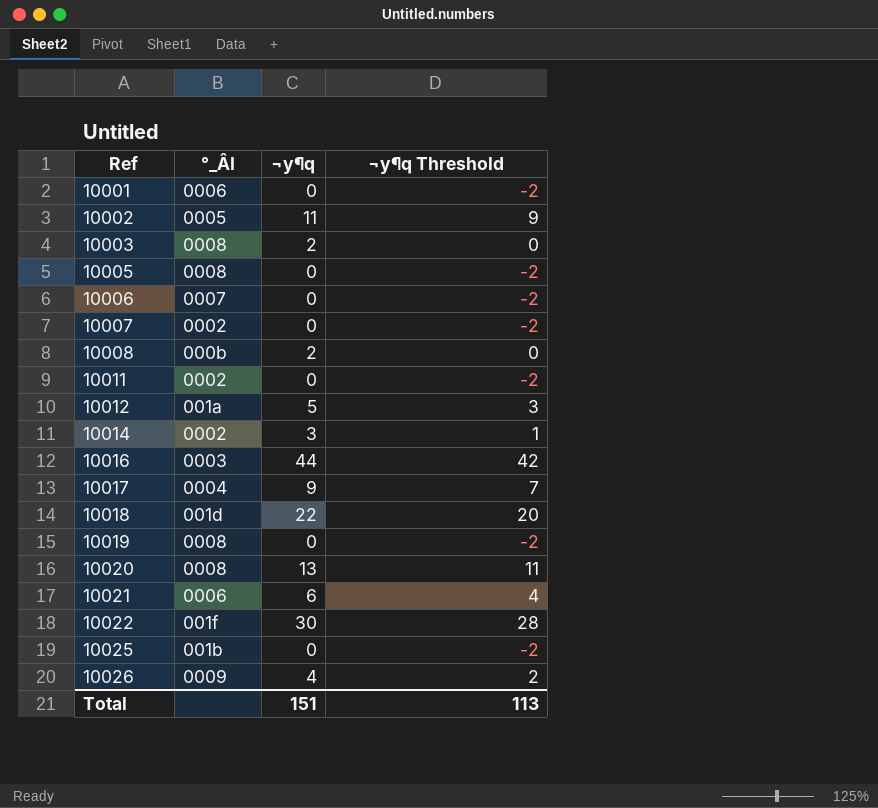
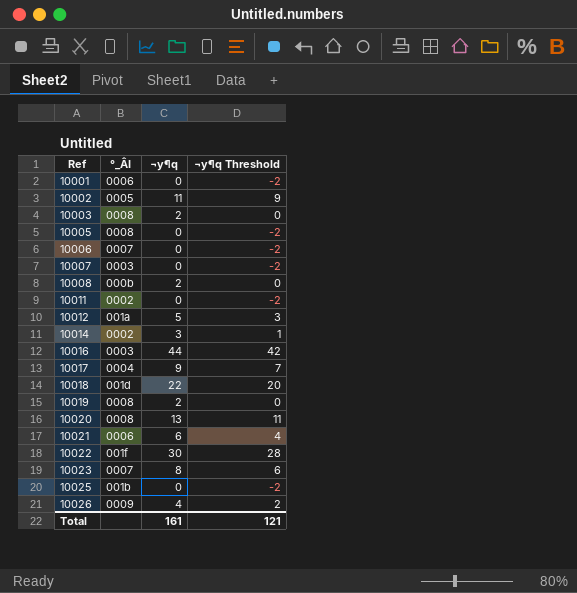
10007 | °_ÂI: 0002 -> 0003
10019 | ¬y¶q: 0 -> 2
10019 | ¬y¶q Threshold: -2 -> 0
row 10023: none -> 0007 | 8 | 6
Total | ¬y¶q: 151 -> 161
Total | ¬y¶q Threshold: 113 -> 121

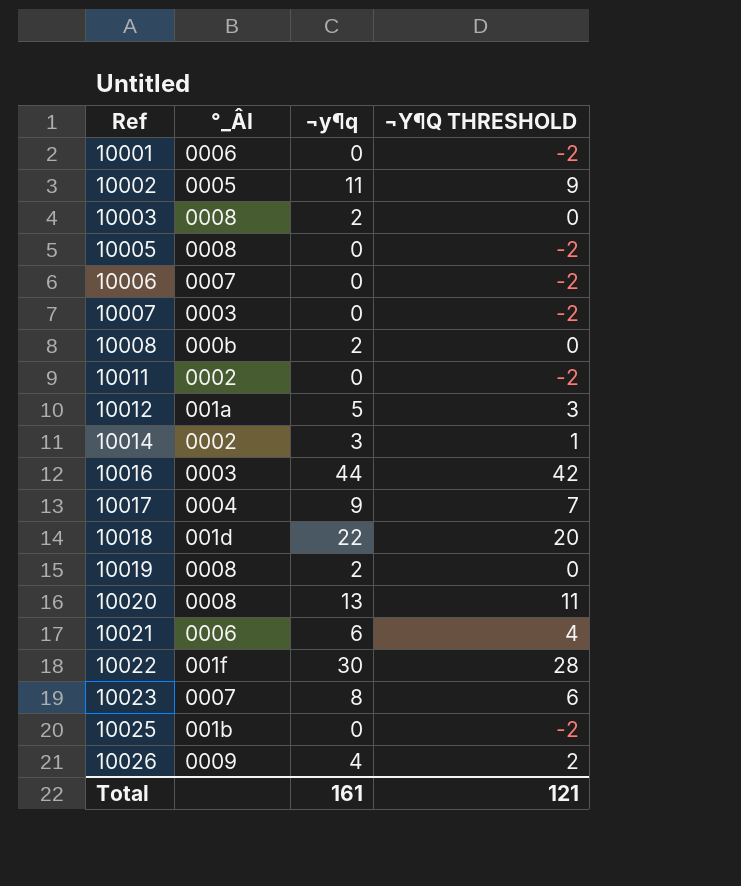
column name: ¬y¶q Threshold -> ¬Y¶Q THRESHOLD

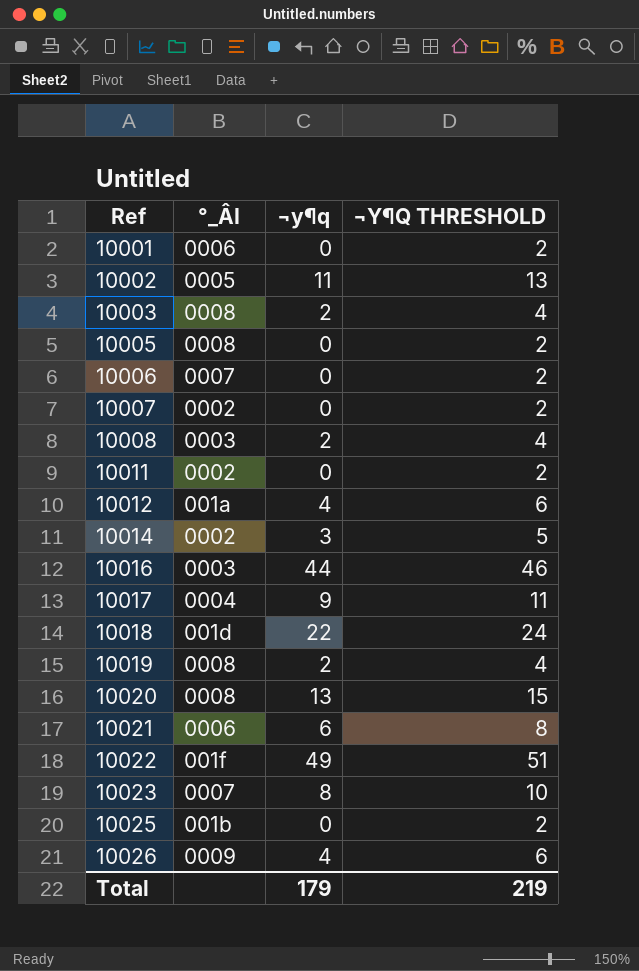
column ¬Y¶Q THRESHOLD | formula: [¬y¶q] - 2 -> [¬y¶q] + 2
10007 | °_ÂI: 0003 -> 0002
10008 | °_ÂI: 000b -> 0003
10012 | ¬y¶q: 5 -> 4
10022 | ¬y¶q: 30 -> 49
Total | ¬y¶q: 161 -> 179
Total | ¬Y¶Q THRESHOLD: 121 -> 219

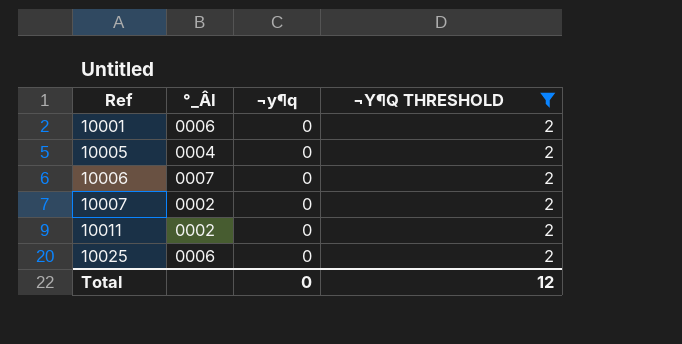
filter: none -> ¬Y¶Q THRESHOLD = 2
10005 | °_ÂI: 0008 -> 0004
10025 | °_ÂI: 001b -> 0006
Total | ¬y¶q: 179 -> 0
Total | ¬Y¶Q THRESHOLD: 219 -> 12

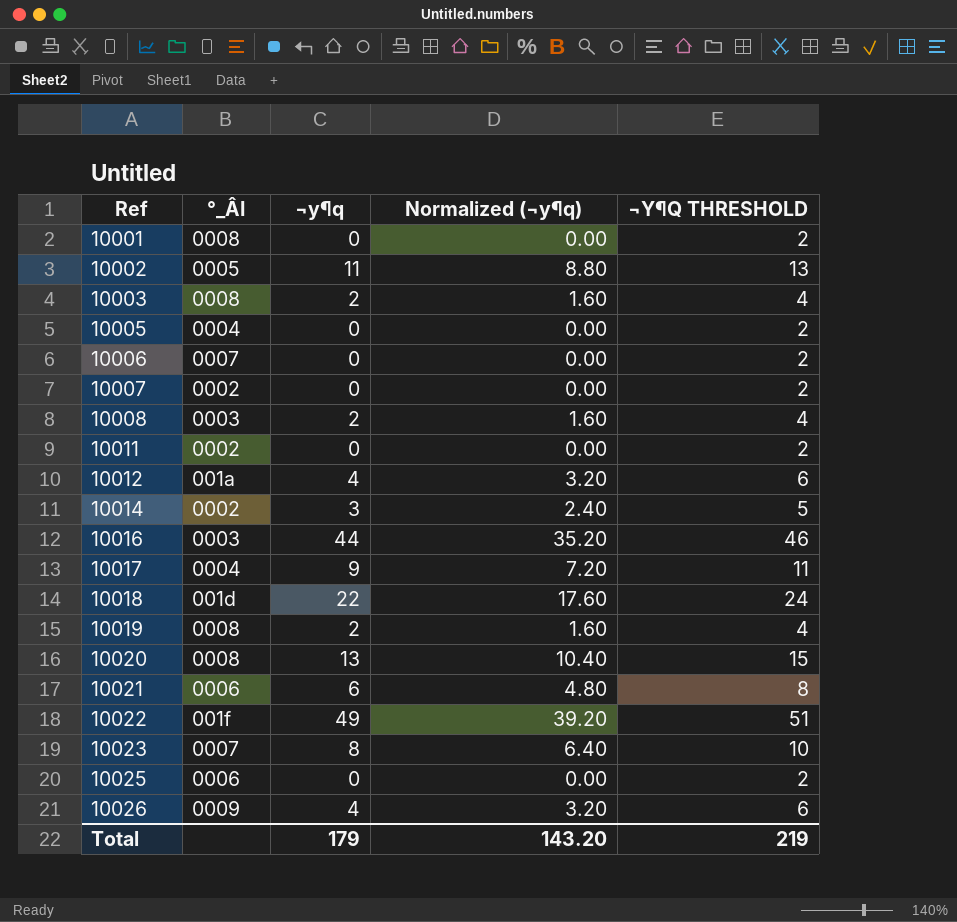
filter: ¬Y¶Q THRESHOLD = 2 -> none
column Normalized (¬y¶q) | formula: none -> [¬y¶q] * 0.8
10001 | °_ÂI: 0006 -> 0008
Total | ¬y¶q: 0 -> 179
Total | ¬Y¶Q THRESHOLD: 12 -> 219

